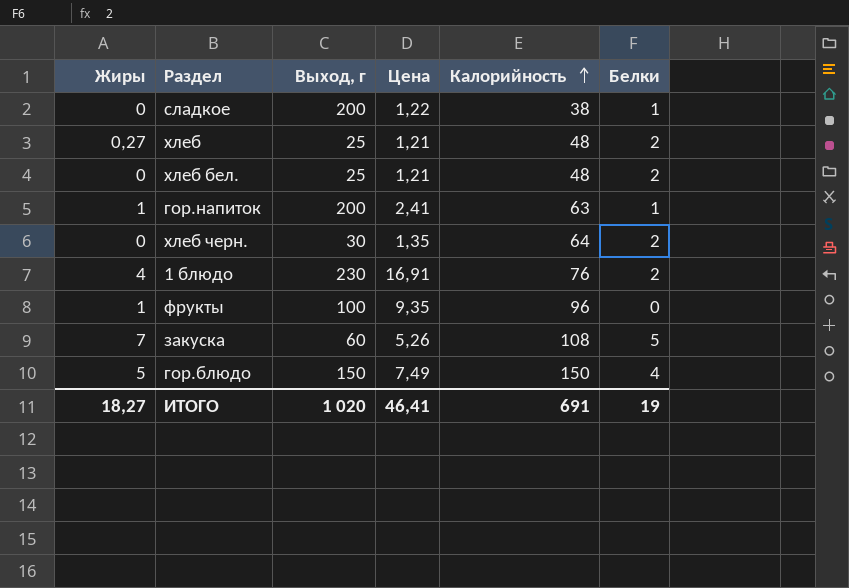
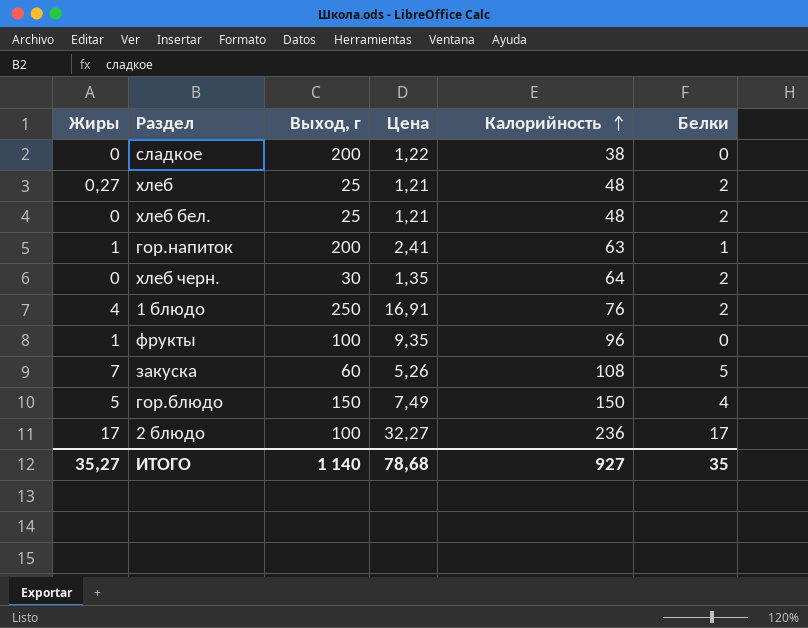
сладкое | Белки: 1 -> 0
1 блюдо | Выход, г: 230 -> 250
row 2 блюдо: none -> 17 | 100 | 32,27 | 236 | 17
ИТОГО | Жиры: 18,27 -> 35,27
ИТОГО | Выход, г: 1 020 -> 1 140
ИТОГО | Цена: 46,41 -> 78,68
ИТОГО | Калорийность: 691 -> 927
ИТОГО | Белки: 19 -> 35

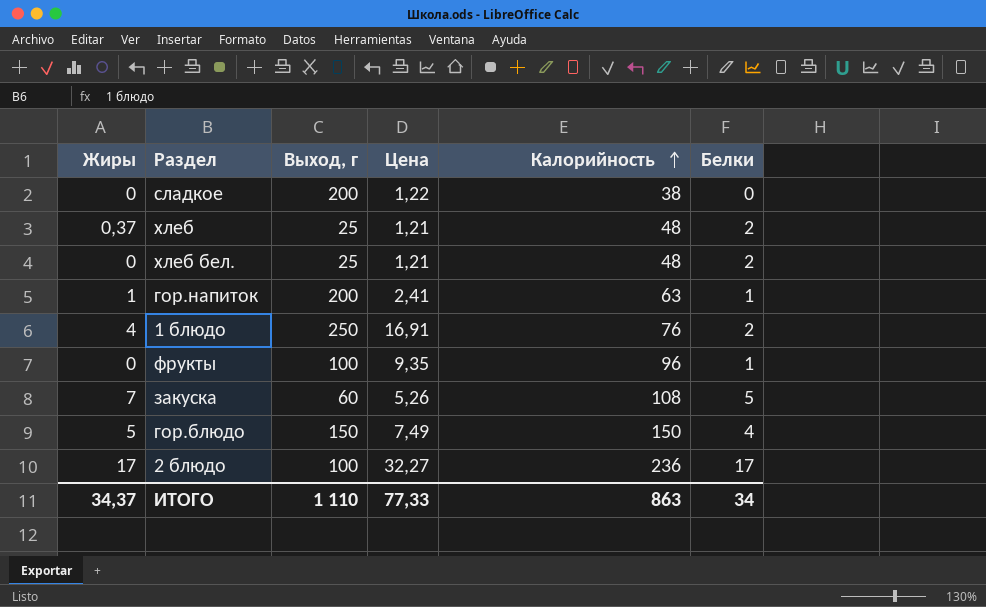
row хлеб черн.: 0 | 30 | 1,35 | 64 | 2 -> none
хлеб | Жиры: 0,27 -> 0,37
фрукты | Жиры: 1 -> 0
фрукты | Белки: 0 -> 1
ИТОГО | Жиры: 35,27 -> 34,37
ИТОГО | Выход, г: 1 140 -> 1 110
ИТОГО | Цена: 78,68 -> 77,33
ИТОГО | Калорийность: 927 -> 863
ИТОГО | Белки: 35 -> 34

